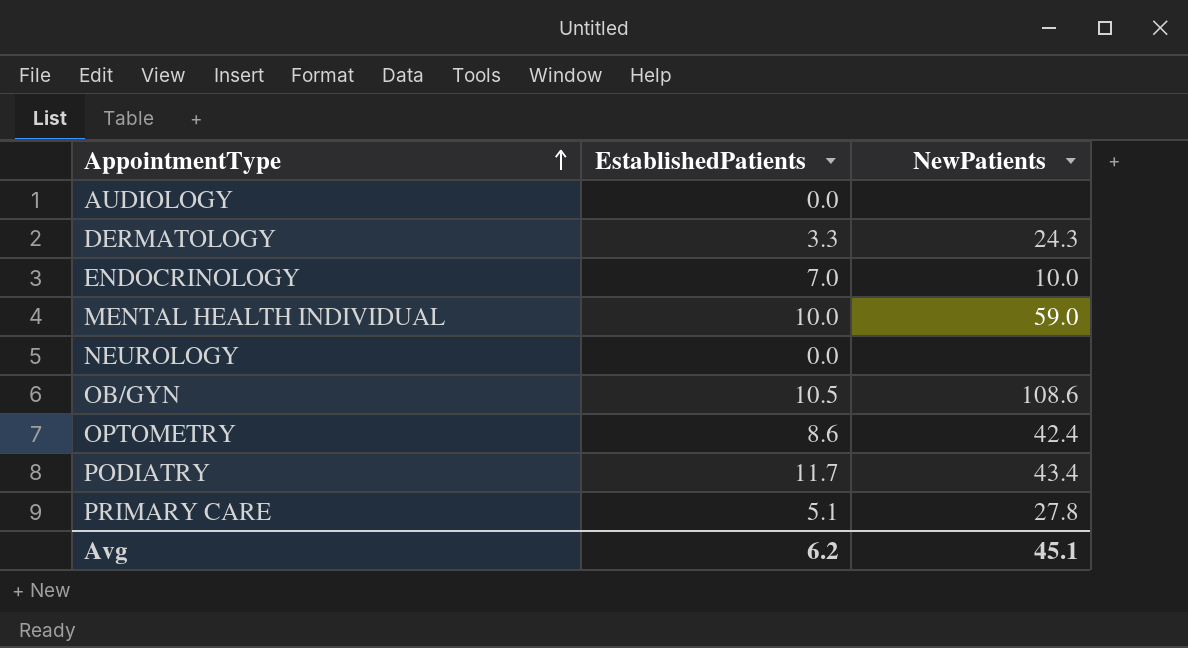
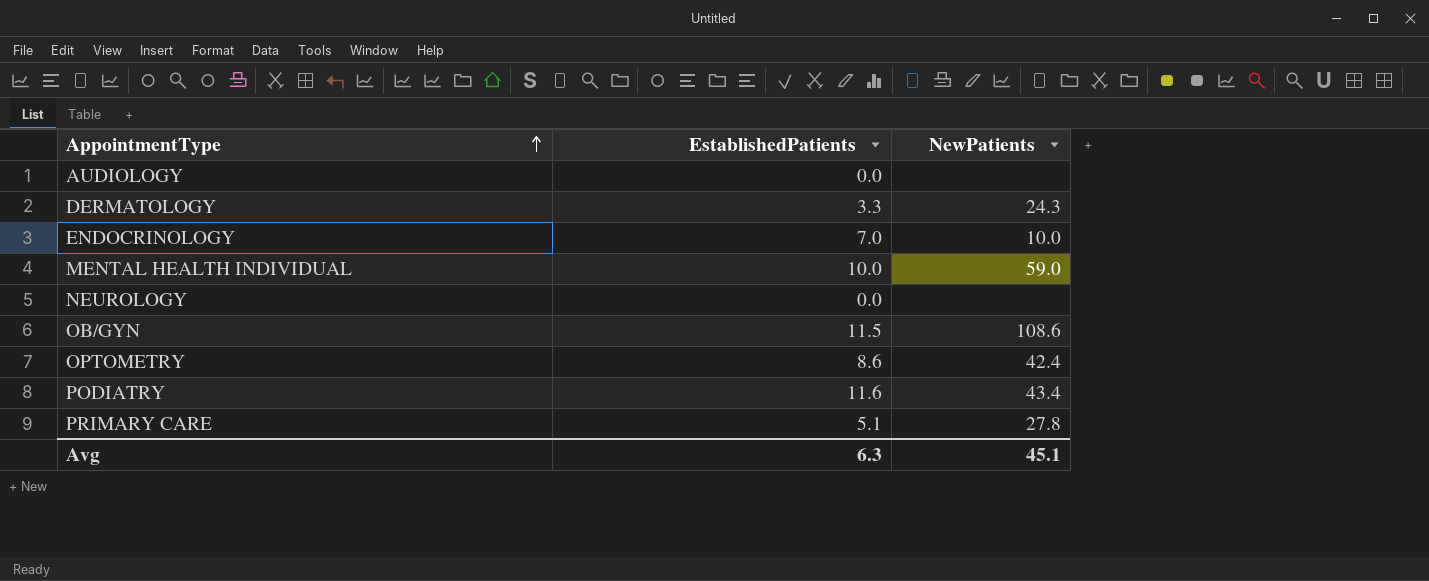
OB/GYN | EstablishedPatients: 10.5 -> 11.5
PODIATRY | EstablishedPatients: 11.7 -> 11.6
Avg | EstablishedPatients: 6.2 -> 6.3

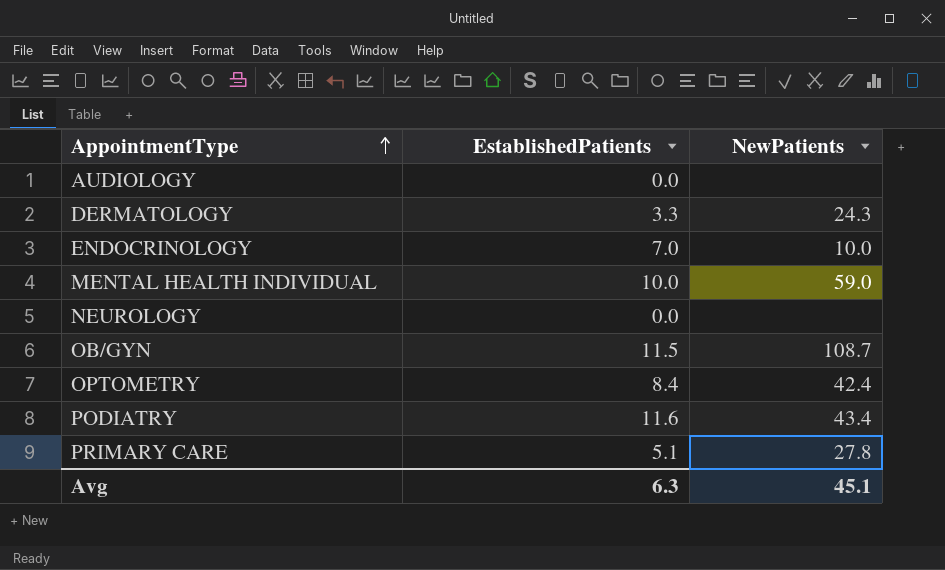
OB/GYN | NewPatients: 108.6 -> 108.7
OPTOMETRY | EstablishedPatients: 8.6 -> 8.4

